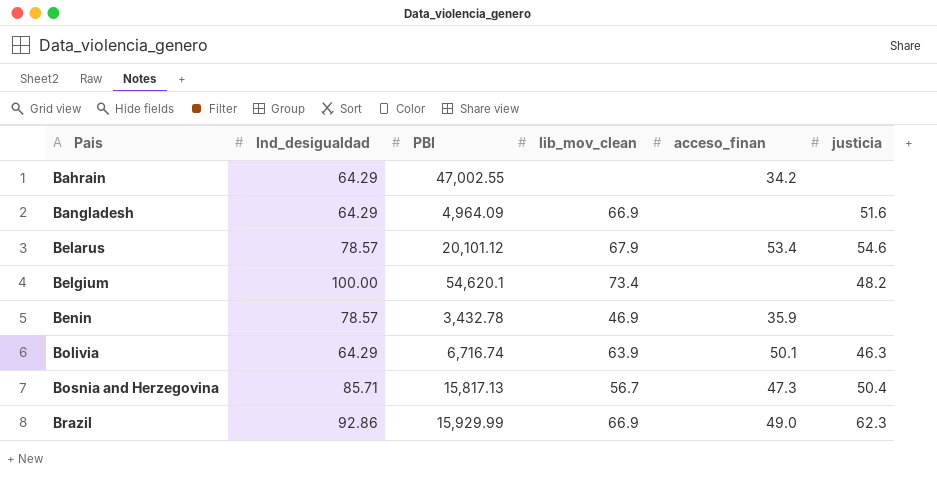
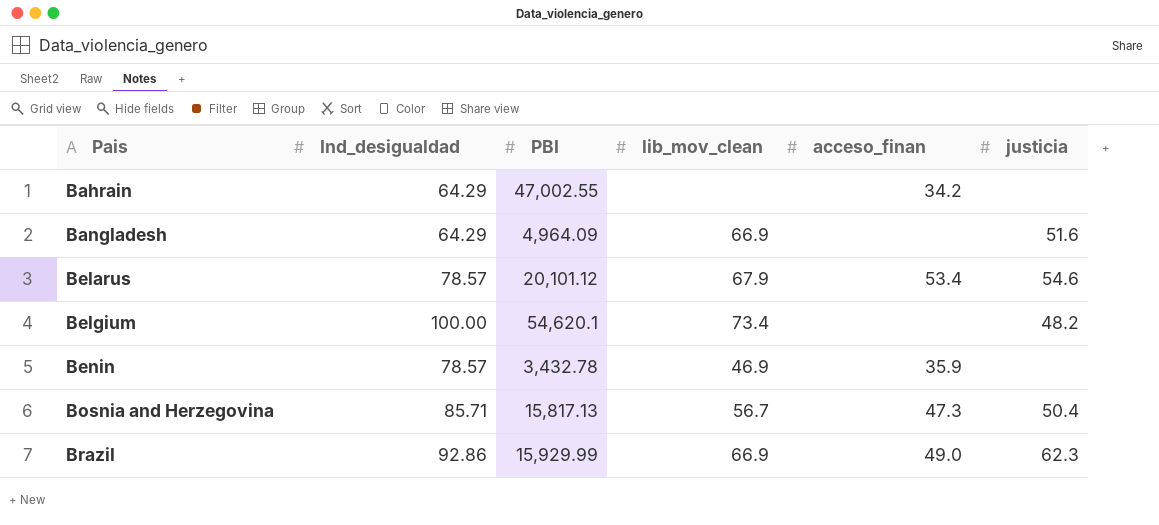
row Bolivia: 64.29 | 6,716.74 | 63.9 | 50.1 | 46.3 -> none

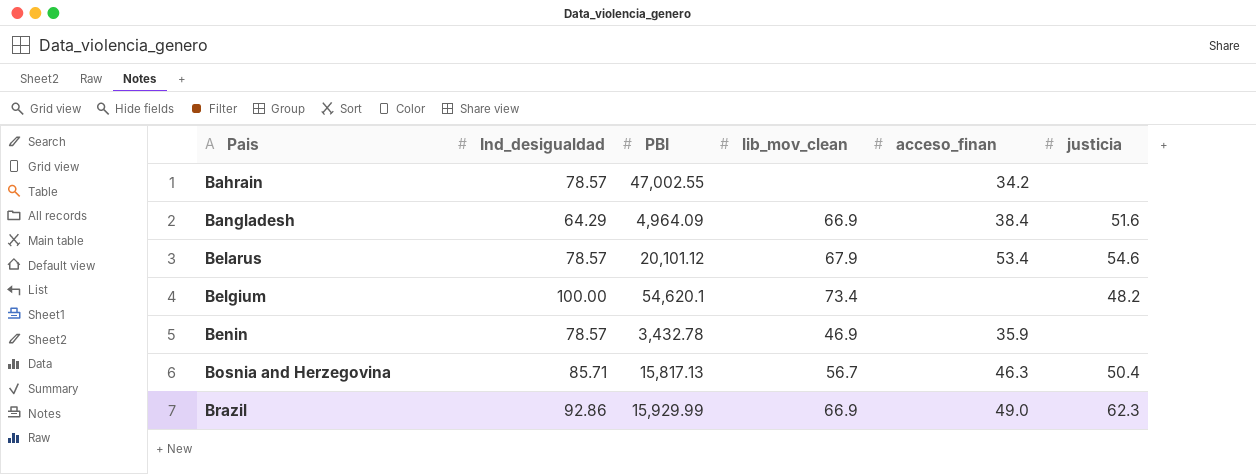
Bahrain | Ind_desigualdad: 64.29 -> 78.57
Bangladesh | acceso_finan: none -> 38.4
Bosnia and Herzegovina | acceso_finan: 47.3 -> 46.3

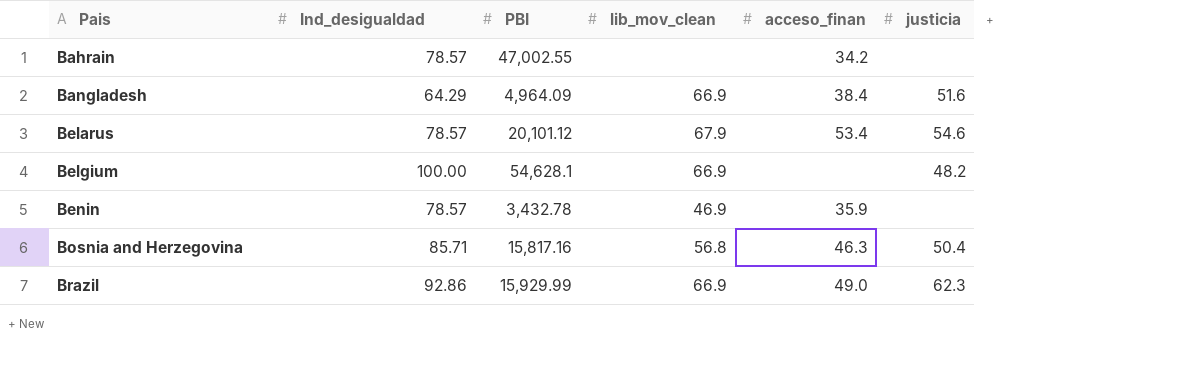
Belgium | PBI: 54,620.1 -> 54,628.1
Belgium | lib_mov_clean: 73.4 -> 66.9
Bosnia and Herzegovina | PBI: 15,817.13 -> 15,817.16
Bosnia and Herzegovina | lib_mov_clean: 56.7 -> 56.8

